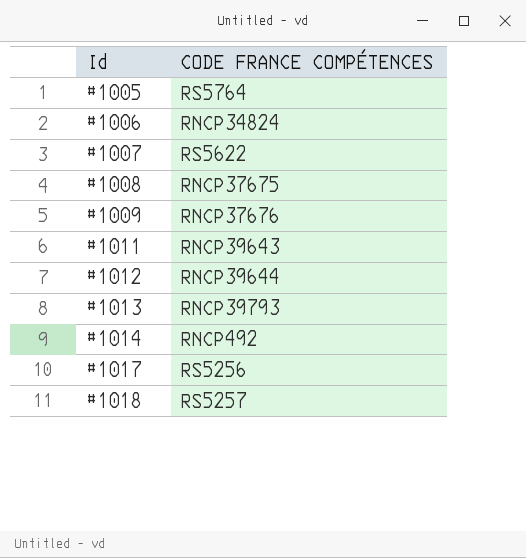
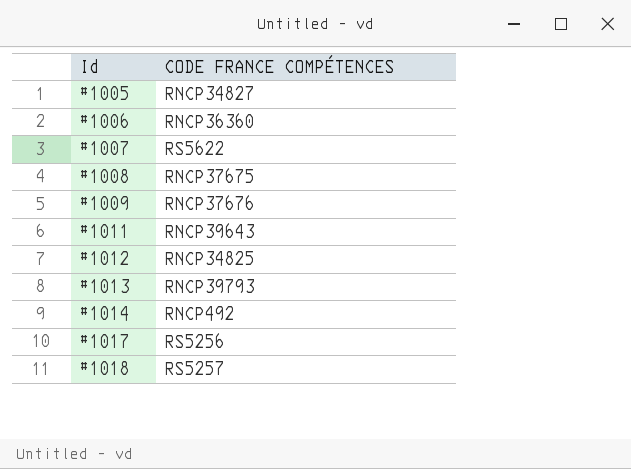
#1005 | CODE FRANCE COMPÉTENCES: RS5764 -> RNCP34827
#1006 | CODE FRANCE COMPÉTENCES: RNCP34824 -> RNCP36360
#1012 | CODE FRANCE COMPÉTENCES: RNCP39644 -> RNCP34825

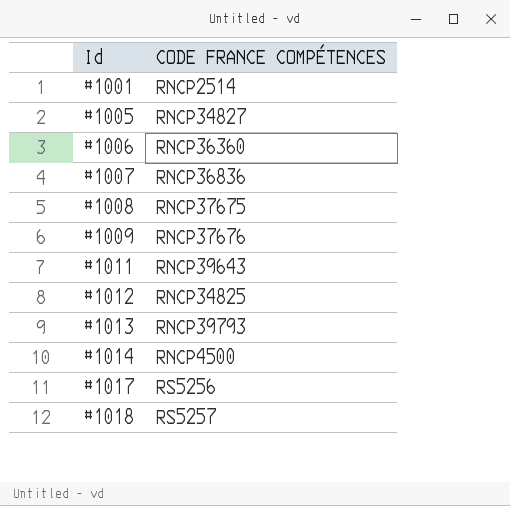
row #1001: none -> RNCP2514
#1007 | CODE FRANCE COMPÉTENCES: RS5622 -> RNCP36836
#1014 | CODE FRANCE COMPÉTENCES: RNCP492 -> RNCP4500

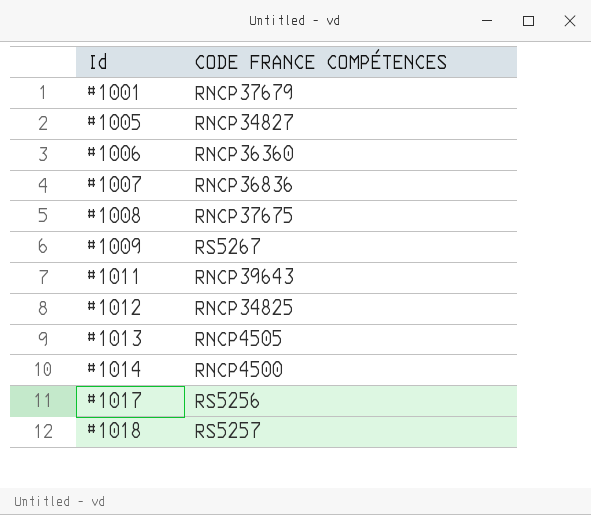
#1001 | CODE FRANCE COMPÉTENCES: RNCP2514 -> RNCP37679
#1009 | CODE FRANCE COMPÉTENCES: RNCP37676 -> RS5267
#1013 | CODE FRANCE COMPÉTENCES: RNCP39793 -> RNCP4505

